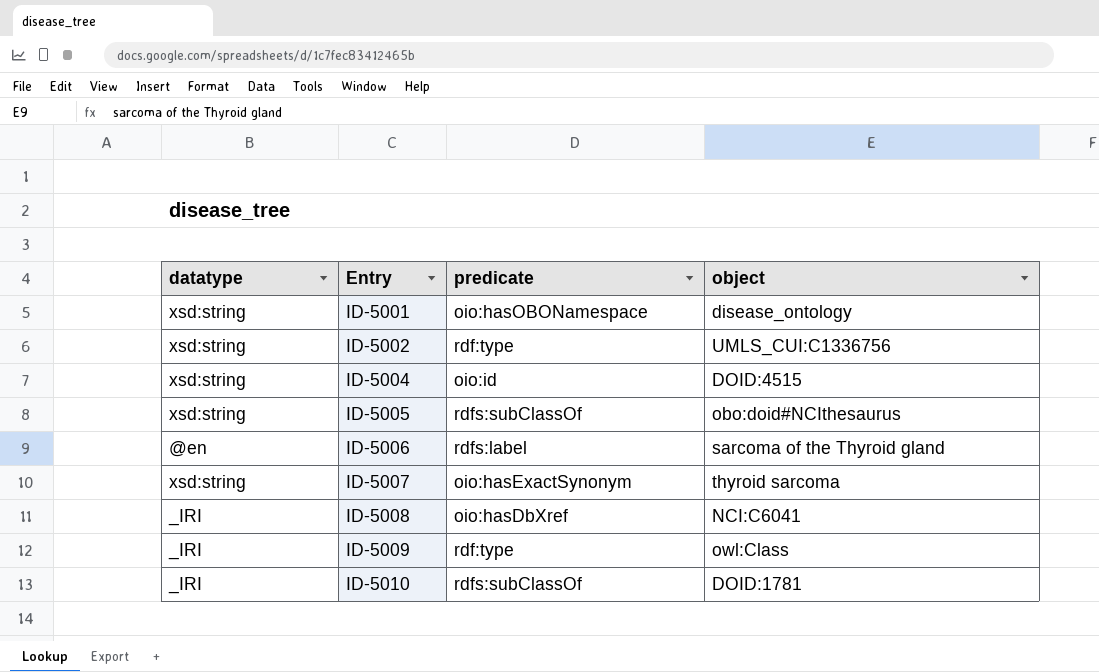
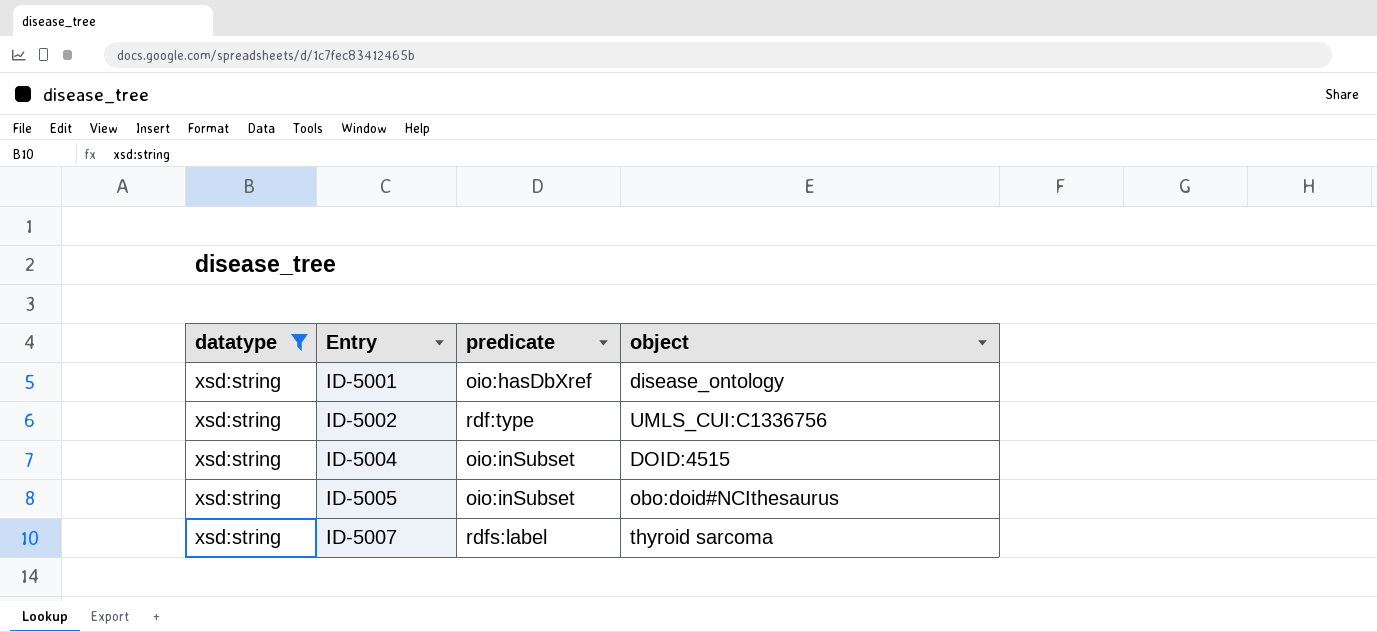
filter: none -> datatype = xsd:string
ID-5001 | predicate: oio:hasOBONamespace -> oio:hasDbXref
ID-5004 | predicate: oio:id -> oio:inSubset
ID-5005 | predicate: rdfs:subClassOf -> oio:inSubset
ID-5007 | predicate: oio:hasExactSynonym -> rdfs:label

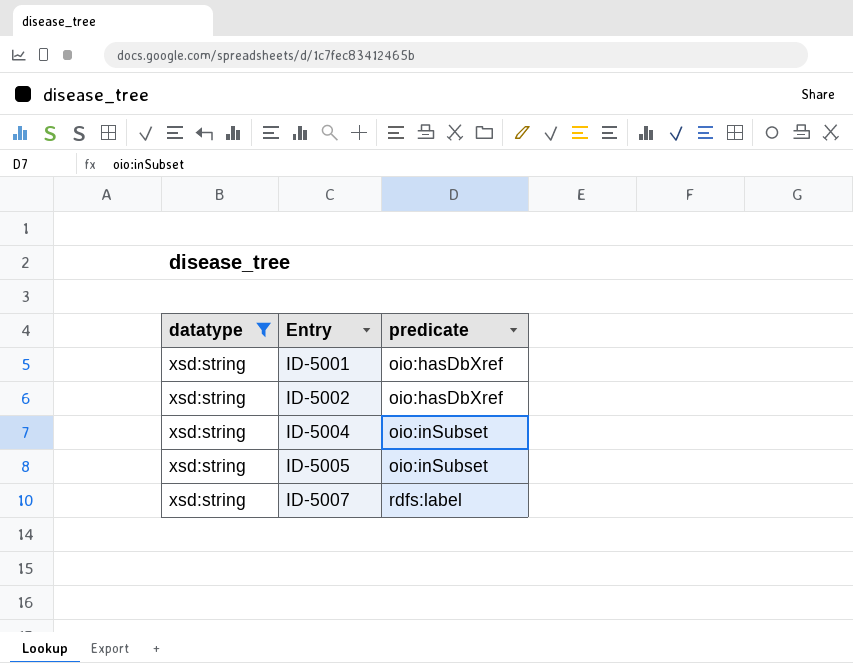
column object | position: 4 -> none
ID-5002 | predicate: rdf:type -> oio:hasDbXref

